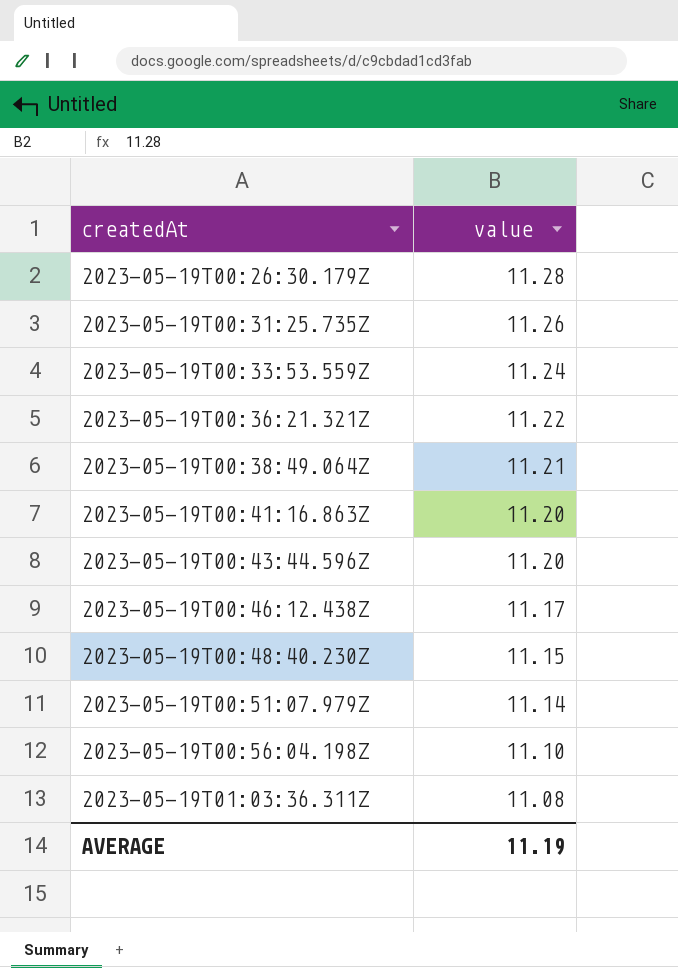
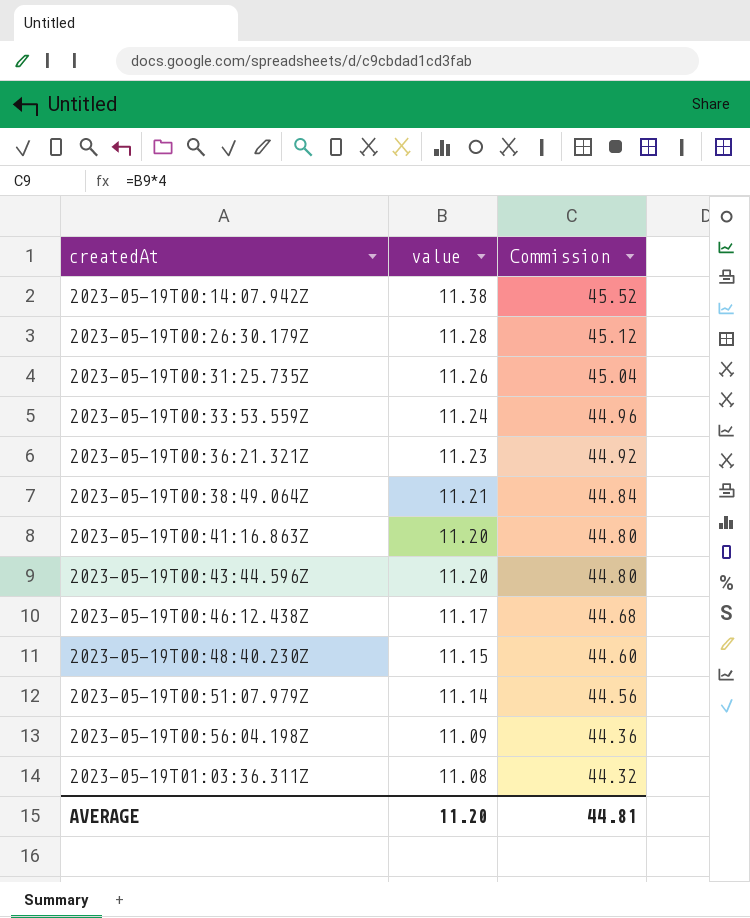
column Commission | formula: none -> [value] * 4
row 2023-05-19T00:14:07.942Z: none -> 11.38 | 45.52
2023-05-19T00:36:21.321Z | value: 11.22 -> 11.23
2023-05-19T00:56:04.198Z | value: 11.10 -> 11.09
AVERAGE | value: 11.19 -> 11.20

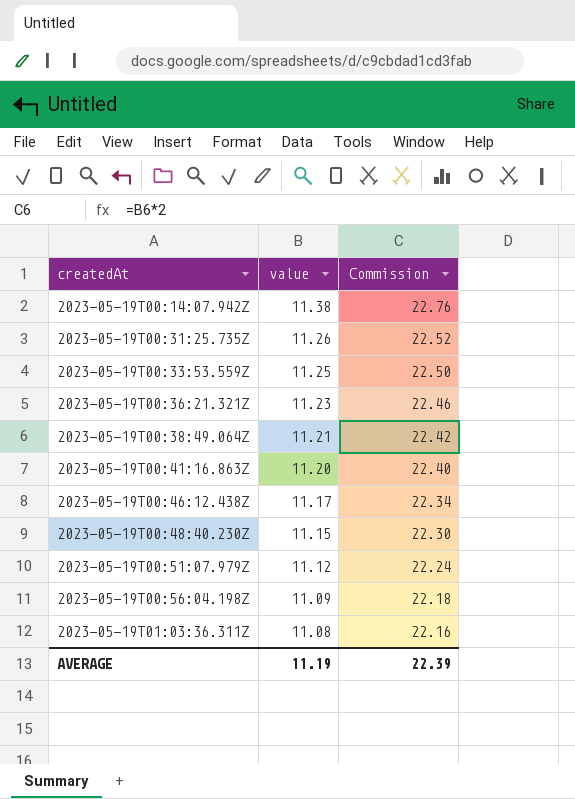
column Commission | formula: [value] * 4 -> [value] * 2
row 2023-05-19T00:26:30.179Z: 11.28 | 45.12 -> none
row 2023-05-19T00:43:44.596Z: 11.20 | 44.80 -> none
2023-05-19T00:33:53.559Z | value: 11.24 -> 11.25
2023-05-19T00:51:07.979Z | value: 11.14 -> 11.12
AVERAGE | value: 11.20 -> 11.19
AVERAGE | Commission: 44.81 -> 22.39

